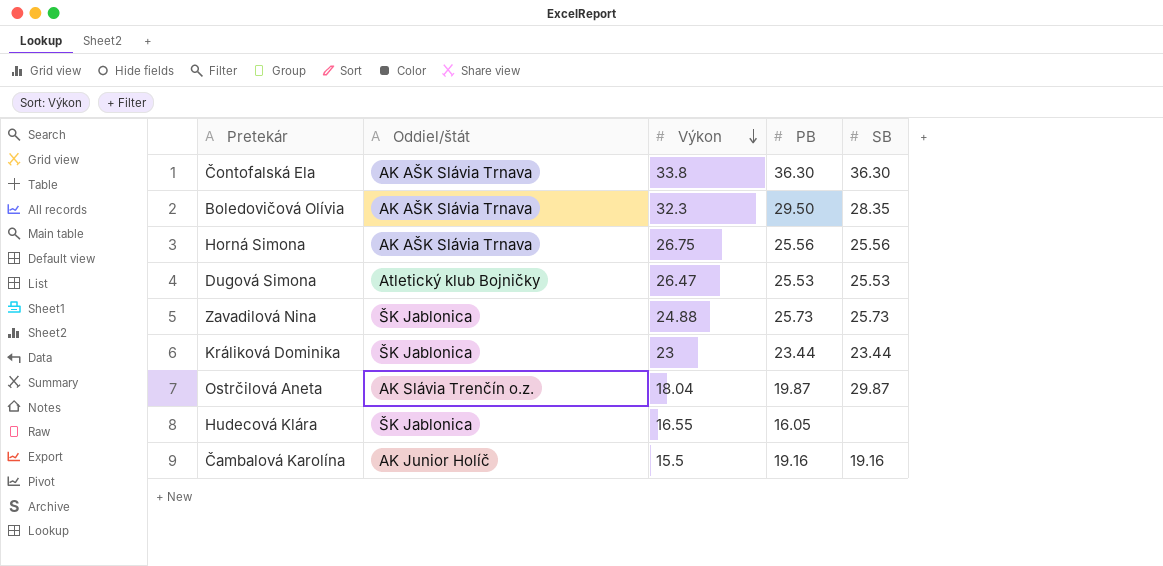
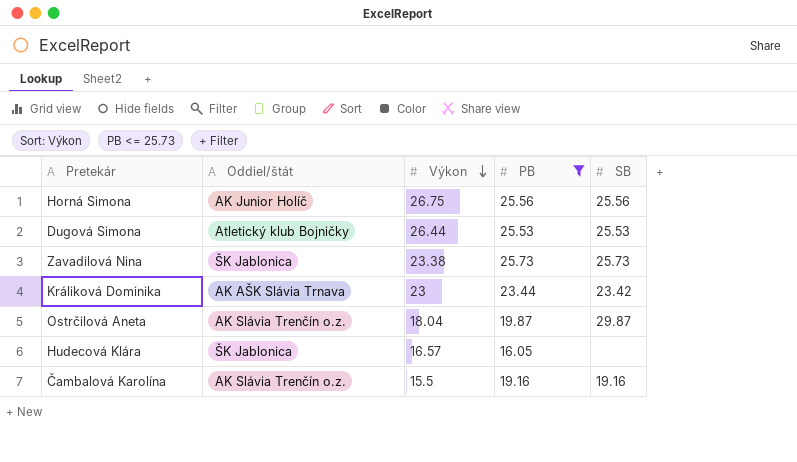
filter: none -> PB <= 25.73
Horná Simona | Oddiel/štát: AK AŠK Slávia Trnava -> AK Junior Holíč
Dugová Simona | Výkon: 26.47 -> 26.44
Zavadilová Nina | Výkon: 24.88 -> 23.38
Králiková Dominika | Oddiel/štát: ŠK Jablonica -> AK AŠK Slávia Trnava
Králiková Dominika | SB: 23.44 -> 23.42
Hudecová Klára | Výkon: 16.55 -> 16.57
Čambalová Karolína | Oddiel/štát: AK Junior Holíč -> AK Slávia Trenčín o.z.

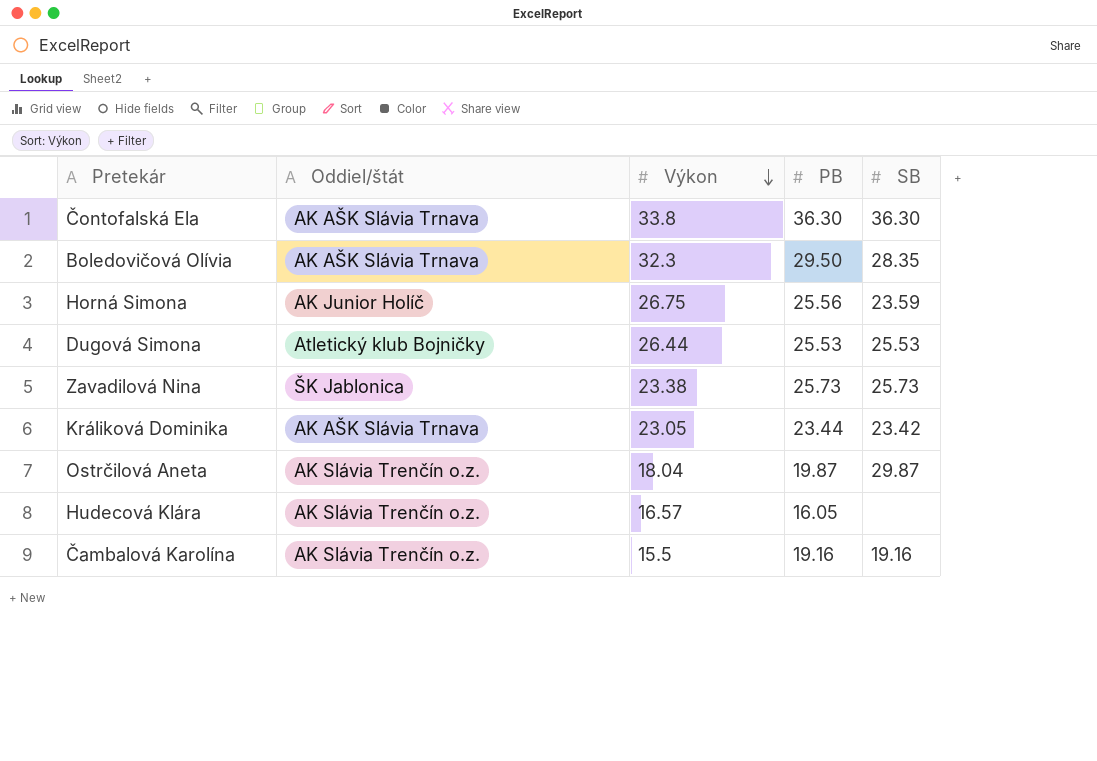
filter: PB <= 25.73 -> none
Horná Simona | SB: 25.56 -> 23.59
Králiková Dominika | Výkon: 23 -> 23.05
Hudecová Klára | Oddiel/štát: ŠK Jablonica -> AK Slávia Trenčín o.z.

